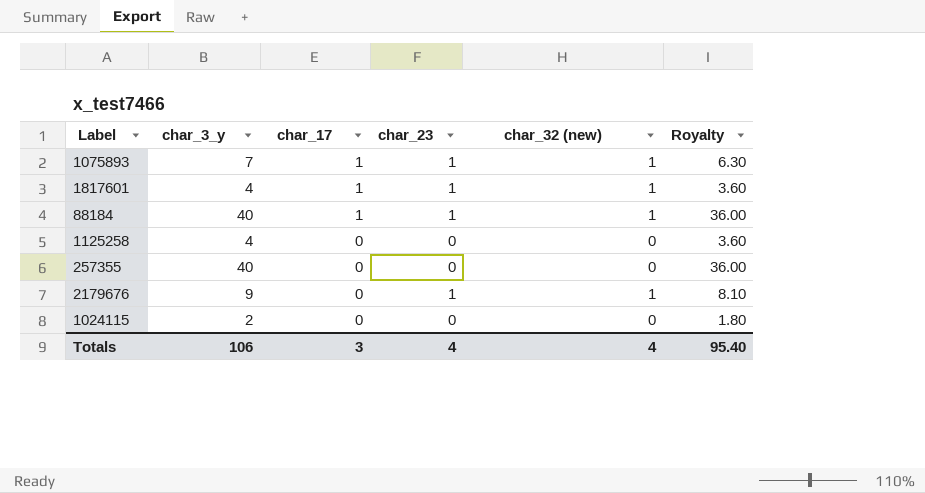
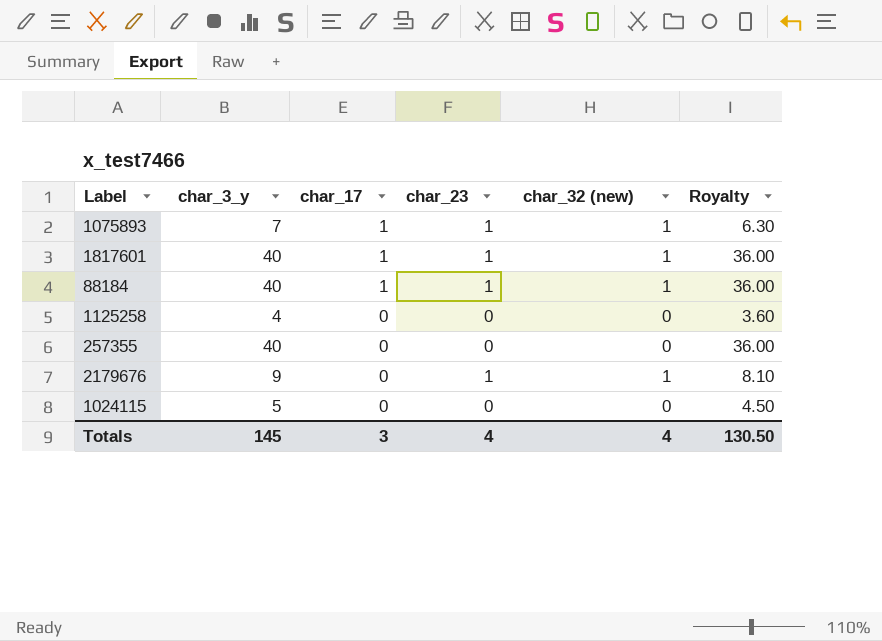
1817601 | char_3_y: 4 -> 40
1817601 | Royalty: 3.60 -> 36.00
1024115 | char_3_y: 2 -> 5
1024115 | Royalty: 1.80 -> 4.50
Totals | char_3_y: 106 -> 145
Totals | Royalty: 95.40 -> 130.50

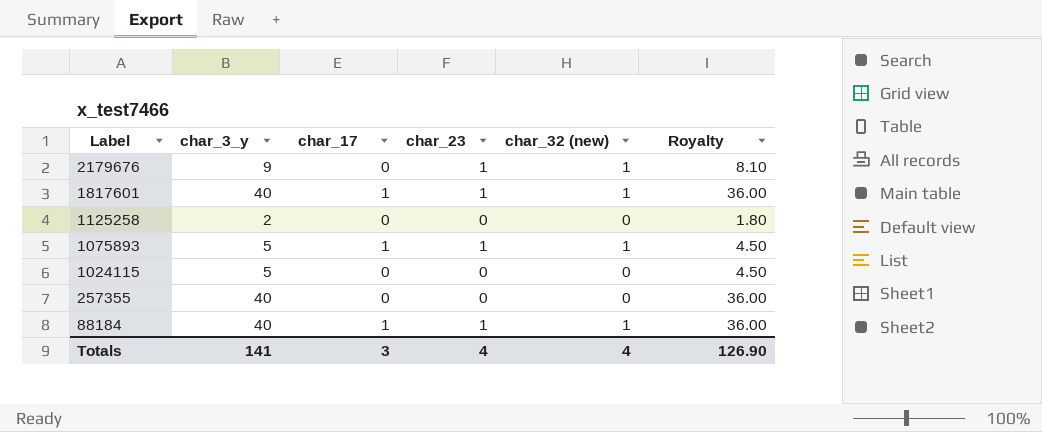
row order: char_17 descending -> Label descending
1125258 | char_3_y: 4 -> 2
1125258 | Royalty: 3.60 -> 1.80
1075893 | char_3_y: 7 -> 5
1075893 | Royalty: 6.30 -> 4.50
Totals | char_3_y: 145 -> 141
Totals | Royalty: 130.50 -> 126.90

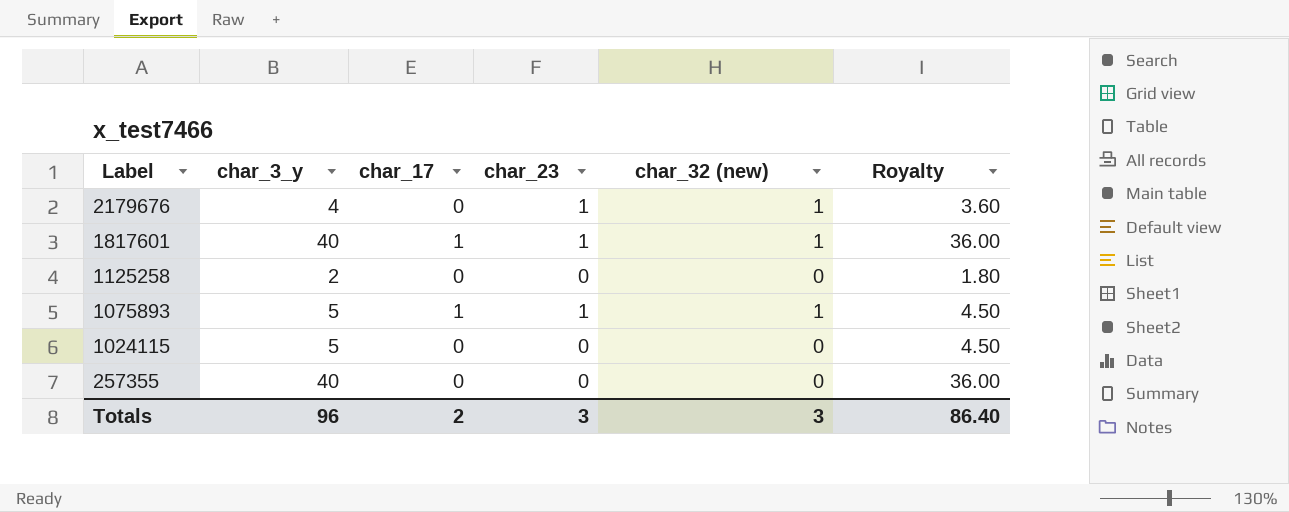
row 88184: 40 | 1 | 1 | 1 | 36.00 -> none
2179676 | char_3_y: 9 -> 4
2179676 | Royalty: 8.10 -> 3.60
Totals | char_3_y: 141 -> 96
Totals | char_17: 3 -> 2
Totals | char_23: 4 -> 3
Totals | char_32 (new): 4 -> 3
Totals | Royalty: 126.90 -> 86.40

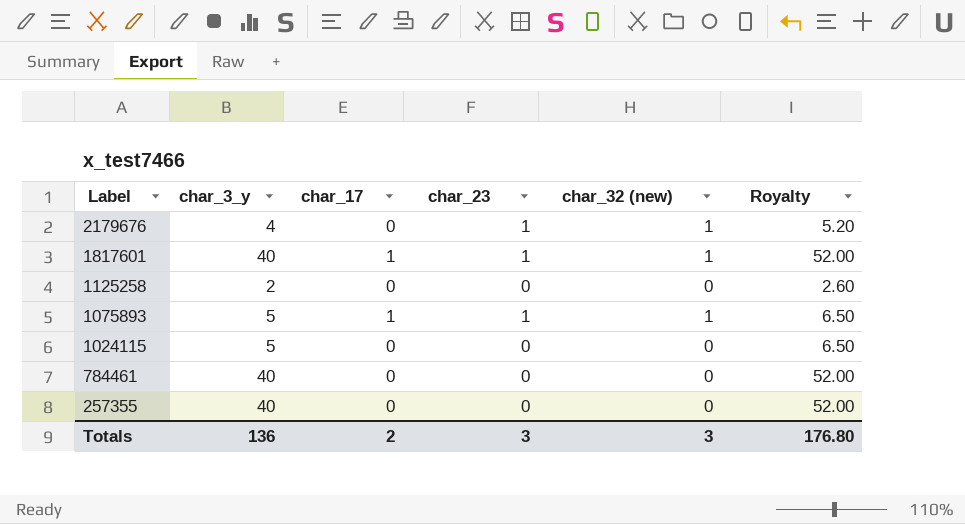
column Royalty | formula: [char_3_y] * 0.9 -> [char_3_y] * 1.3
row 784461: none -> 40 | 0 | 0 | 0 | 52.00
Totals | char_3_y: 96 -> 136
Totals | Royalty: 86.40 -> 176.80

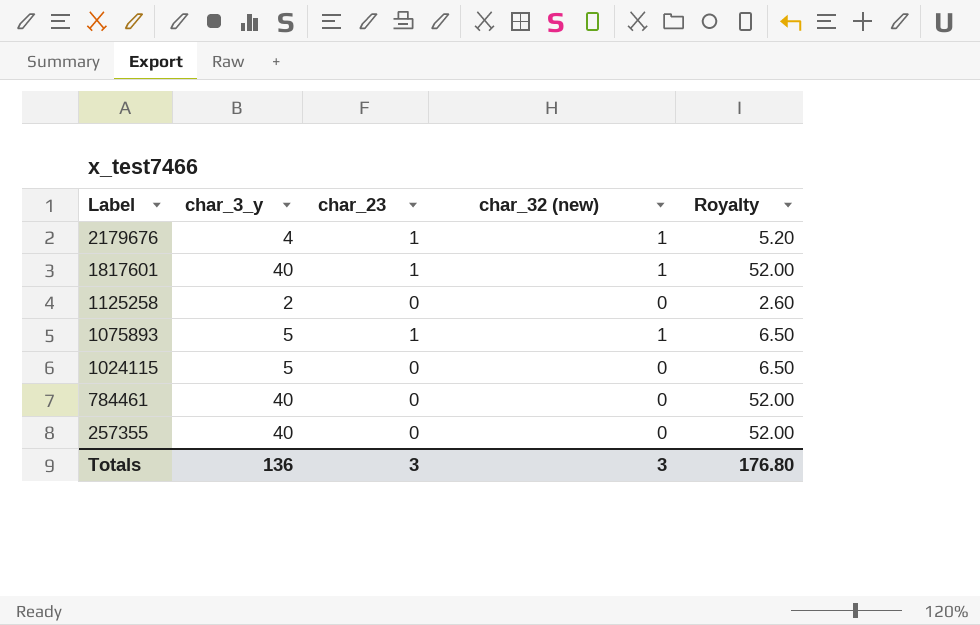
column char_17 | position: 3 -> none

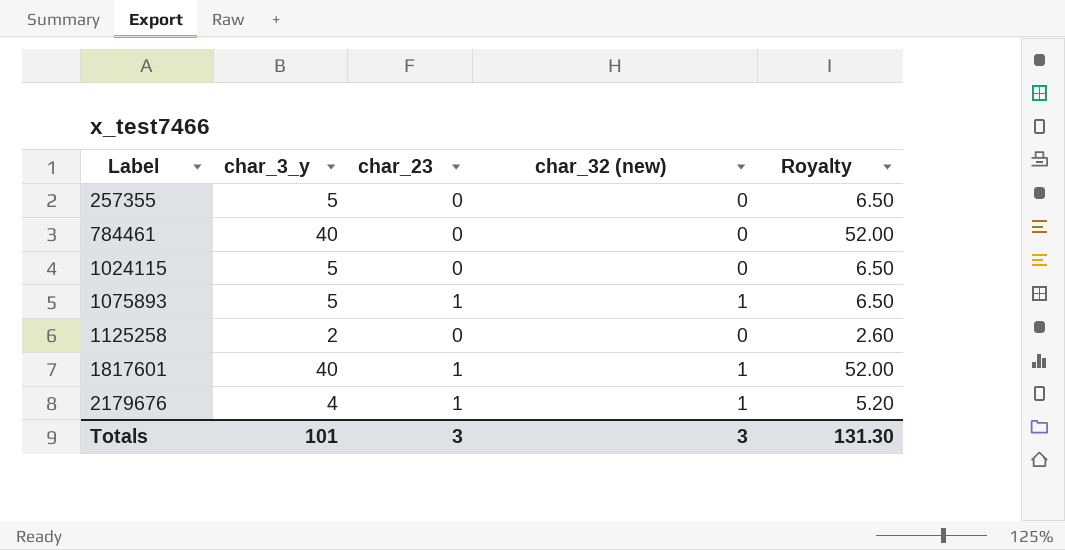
row order: Label descending -> Label ascending
257355 | char_3_y: 40 -> 5
257355 | Royalty: 52.00 -> 6.50
Totals | char_3_y: 136 -> 101
Totals | Royalty: 176.80 -> 131.30

